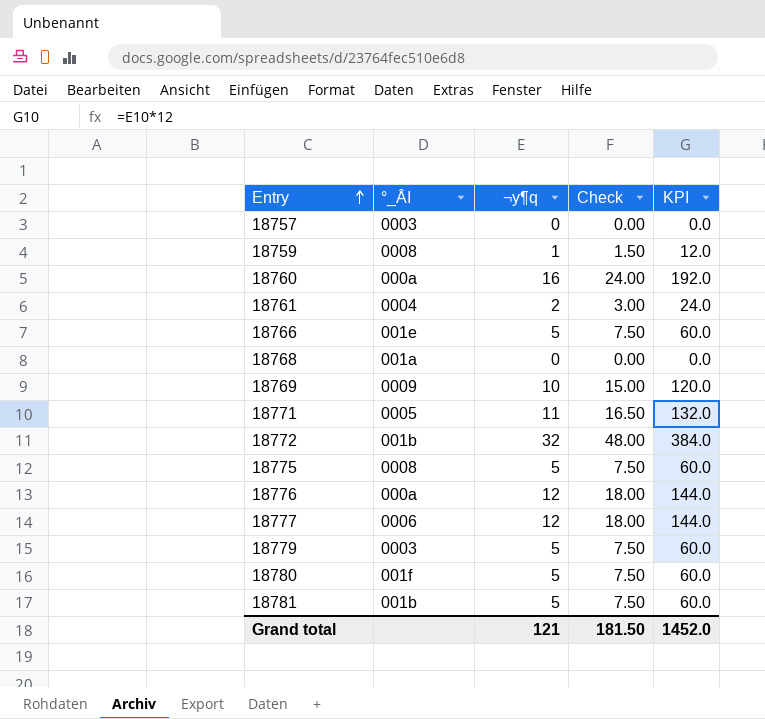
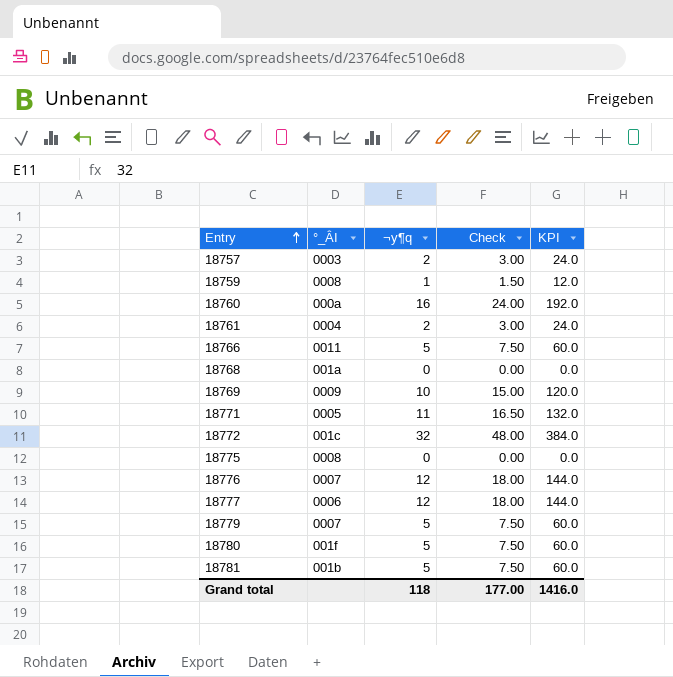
18757 | ¬y¶q: 0 -> 2
18757 | Check: 0.00 -> 3.00
18757 | KPI: 0.0 -> 24.0
18766 | °_ÂI: 001e -> 0011
18772 | °_ÂI: 001b -> 001c
18775 | ¬y¶q: 5 -> 0
18775 | Check: 7.50 -> 0.00
18775 | KPI: 60.0 -> 0.0
18776 | °_ÂI: 000a -> 0007
18779 | °_ÂI: 0003 -> 0007
Grand total | ¬y¶q: 121 -> 118
Grand total | Check: 181.50 -> 177.00
Grand total | KPI: 1452.0 -> 1416.0

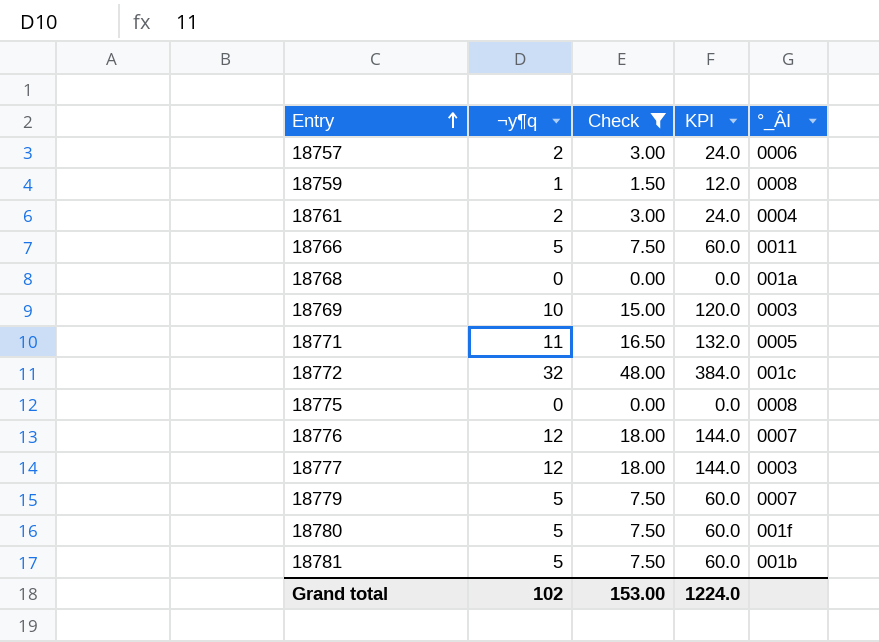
filter: none -> Check != 24.00
column °_ÂI | position: 2 -> 5
18757 | °_ÂI: 0003 -> 0006
18769 | °_ÂI: 0009 -> 0003
18777 | °_ÂI: 0006 -> 0003
Grand total | ¬y¶q: 118 -> 102
Grand total | Check: 177.00 -> 153.00
Grand total | KPI: 1416.0 -> 1224.0

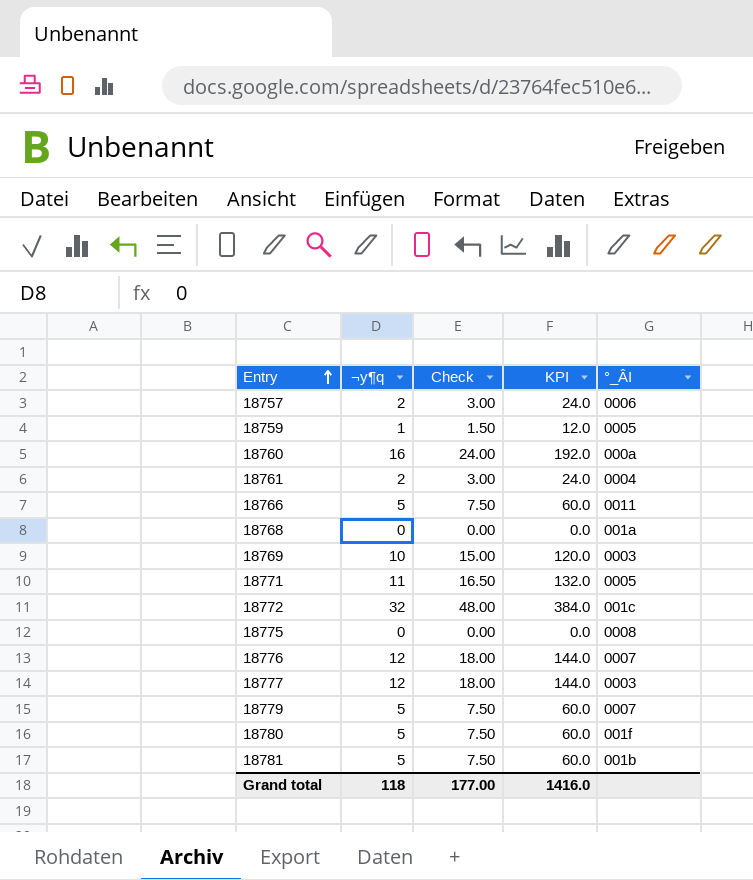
filter: Check != 24.00 -> none
18759 | °_ÂI: 0008 -> 0005
Grand total | ¬y¶q: 102 -> 118
Grand total | Check: 153.00 -> 177.00
Grand total | KPI: 1224.0 -> 1416.0

